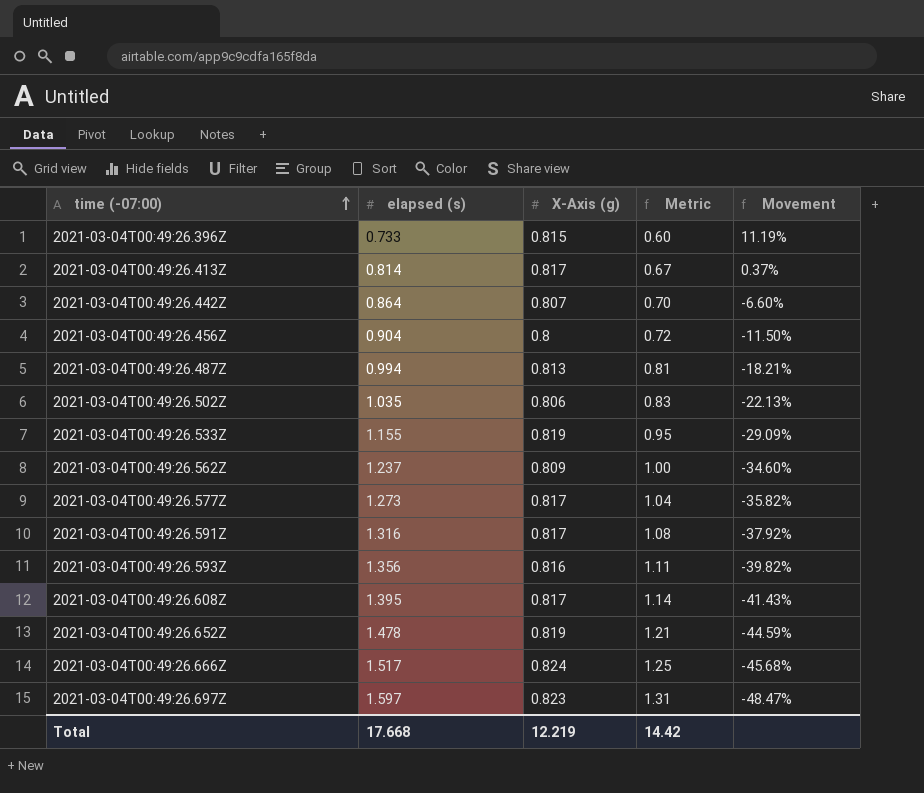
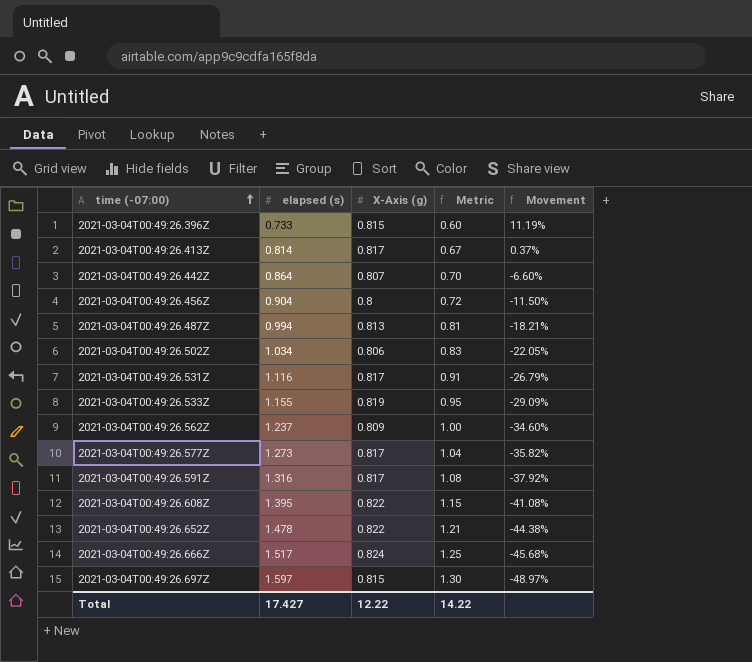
row 2021-03-04T00:49:26.593Z: 1.356 | 0.816 | 1.11 | -39.82% -> none
2021-03-04T00:49:26.502Z | elapsed (s): 1.035 -> 1.034
2021-03-04T00:49:26.502Z | Movement: -22.13% -> -22.05%
row 2021-03-04T00:49:26.531Z: none -> 1.116 | 0.817 | 0.91 | -26.79%
2021-03-04T00:49:26.608Z | X-Axis (g): 0.817 -> 0.822
2021-03-04T00:49:26.608Z | Metric: 1.14 -> 1.15
2021-03-04T00:49:26.608Z | Movement: -41.43% -> -41.08%
2021-03-04T00:49:26.652Z | X-Axis (g): 0.819 -> 0.822
2021-03-04T00:49:26.652Z | Movement: -44.59% -> -44.38%
2021-03-04T00:49:26.697Z | X-Axis (g): 0.823 -> 0.815
2021-03-04T00:49:26.697Z | Metric: 1.31 -> 1.30
2021-03-04T00:49:26.697Z | Movement: -48.47% -> -48.97%
Total | elapsed (s): 17.668 -> 17.427
Total | X-Axis (g): 12.219 -> 12.22
Total | Metric: 14.42 -> 14.22

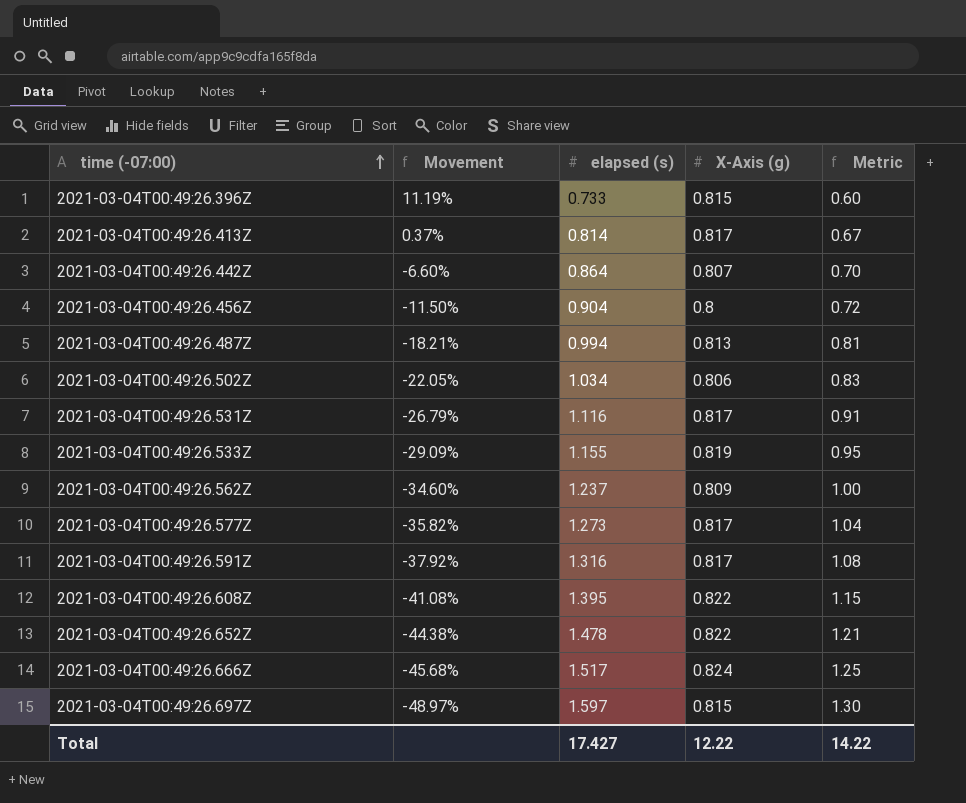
column Movement | position: 5 -> 2

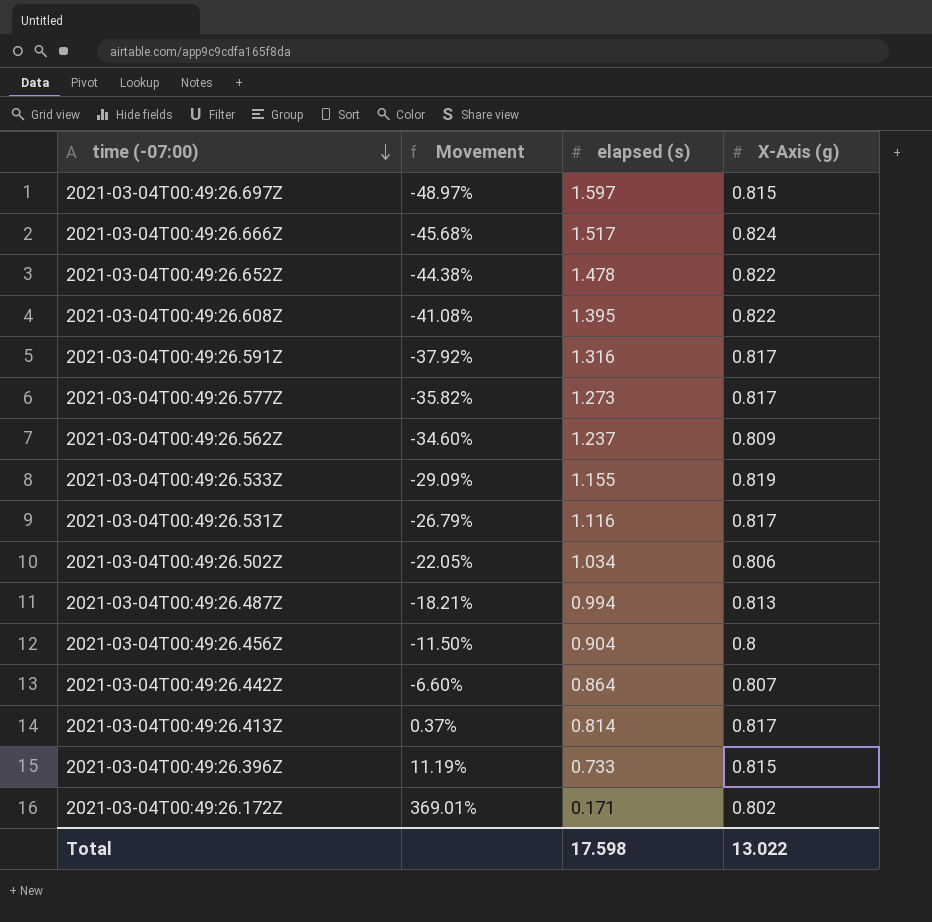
row order: time (-07:00) ascending -> time (-07:00) descending
column Metric | formula: [elapsed (s)] * [X-Axis (g)] -> none
row 2021-03-04T00:49:26.172Z: none -> 369.01% | 0.171 | 0.802
Total | elapsed (s): 17.427 -> 17.598
Total | X-Axis (g): 12.22 -> 13.022

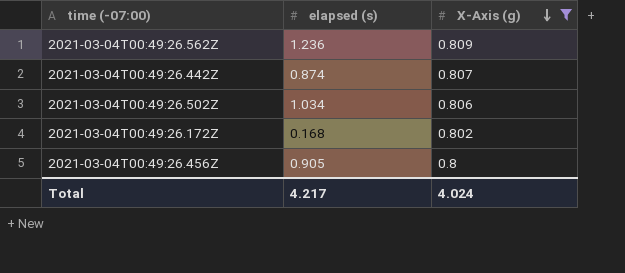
filter: none -> X-Axis (g) <= 0.809
row order: time (-07:00) descending -> X-Axis (g) descending
column Movement | formula: ([X-Axis (g)] - [elapsed (s)]) / [elapsed (s)] -> none
2021-03-04T00:49:26.562Z | elapsed (s): 1.237 -> 1.236
2021-03-04T00:49:26.442Z | elapsed (s): 0.864 -> 0.874
2021-03-04T00:49:26.172Z | elapsed (s): 0.171 -> 0.168
2021-03-04T00:49:26.456Z | elapsed (s): 0.904 -> 0.905
Total | elapsed (s): 17.598 -> 4.217
Total | X-Axis (g): 13.022 -> 4.024

